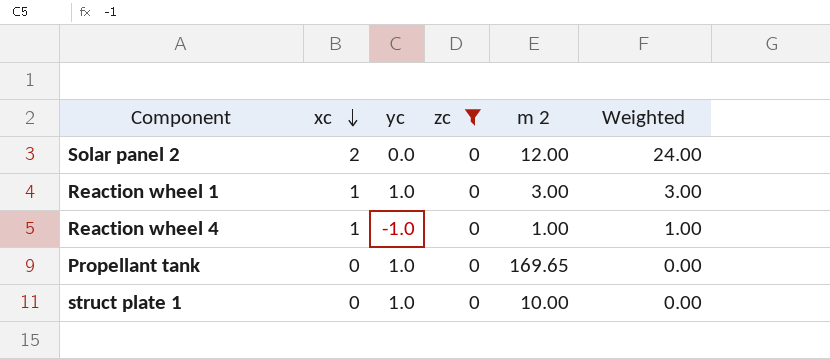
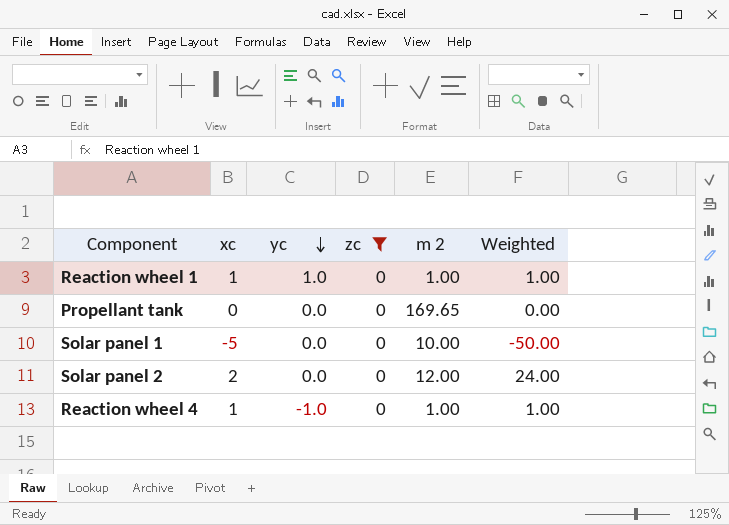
row order: xc descending -> yc descending
row struct plate 1: 0 | 1.0 | 0 | 10.00 | 0.00 -> none
Reaction wheel 1 | m 2: 3.00 -> 1.00
Reaction wheel 1 | Weighted: 3.00 -> 1.00
Propellant tank | yc: 1.0 -> 0.0
row Solar panel 1: none -> -5 | 0.0 | 0 | 10.00 | -50.00

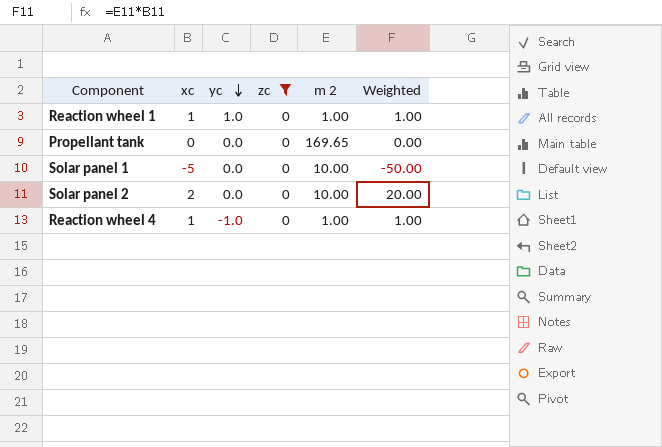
Solar panel 2 | m 2: 12.00 -> 10.00
Solar panel 2 | Weighted: 24.00 -> 20.00

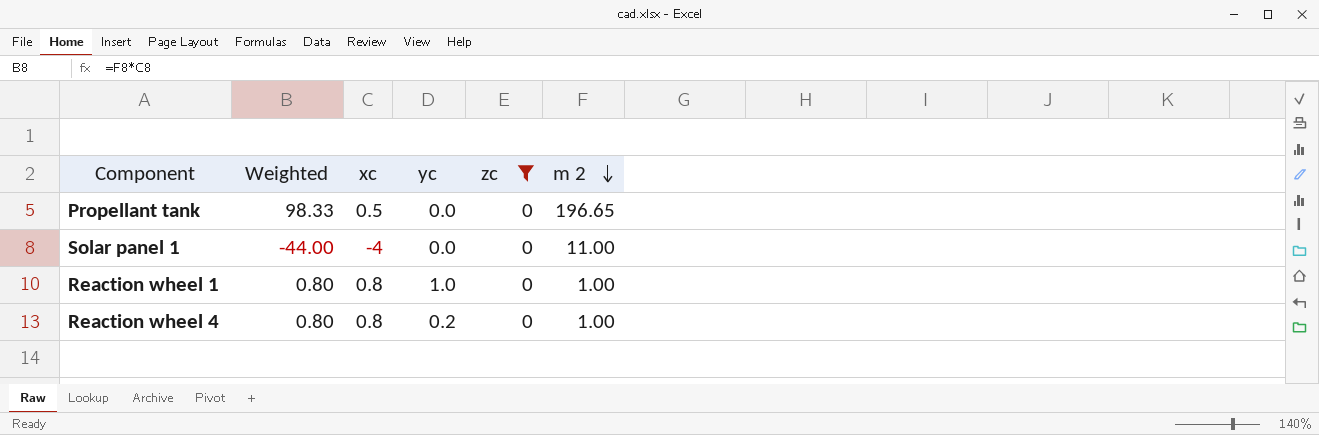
row order: yc descending -> m 2 descending
column Weighted | position: 6 -> 2
row Solar panel 2: 2 | 0.0 | 0 | 10.00 | 20.00 -> none
Propellant tank | Weighted: 0.00 -> 98.33
Propellant tank | xc: 0 -> 0.5
Propellant tank | m 2: 169.65 -> 196.65
Solar panel 1 | Weighted: -50.00 -> -44.00
Solar panel 1 | xc: -5 -> -4
Solar panel 1 | m 2: 10.00 -> 11.00
Reaction wheel 1 | Weighted: 1.00 -> 0.80
Reaction wheel 1 | xc: 1 -> 0.8
Reaction wheel 4 | Weighted: 1.00 -> 0.80
Reaction wheel 4 | xc: 1 -> 0.8
Reaction wheel 4 | yc: -1.0 -> 0.2

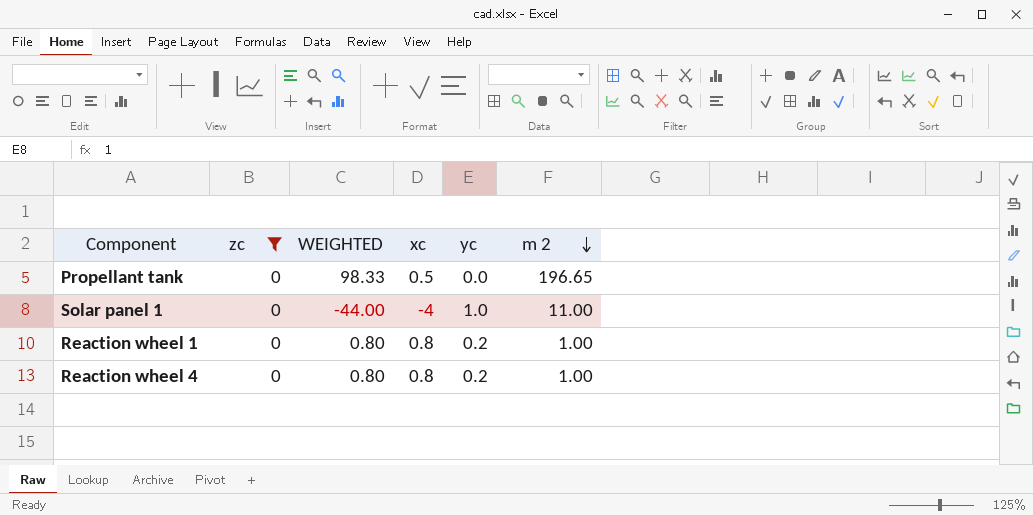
column zc | position: 5 -> 2
column name: Weighted -> WEIGHTED
Solar panel 1 | yc: 0.0 -> 1.0
Reaction wheel 1 | yc: 1.0 -> 0.2

